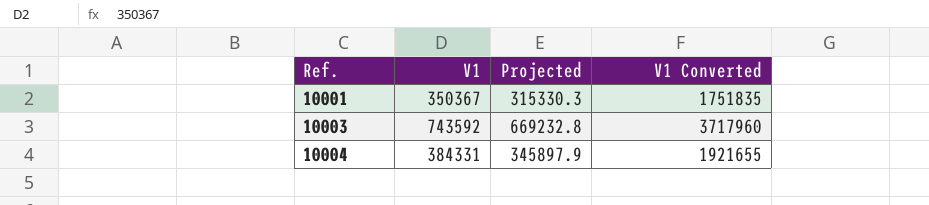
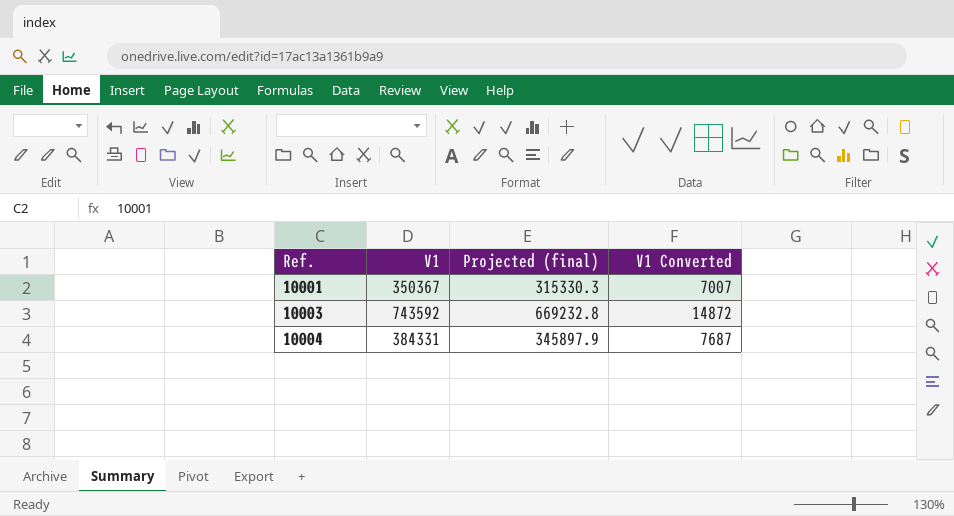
column name: Projected -> Projected (final)
column V1 Converted | formula: [V1] * 5 -> [V1] * 0.02

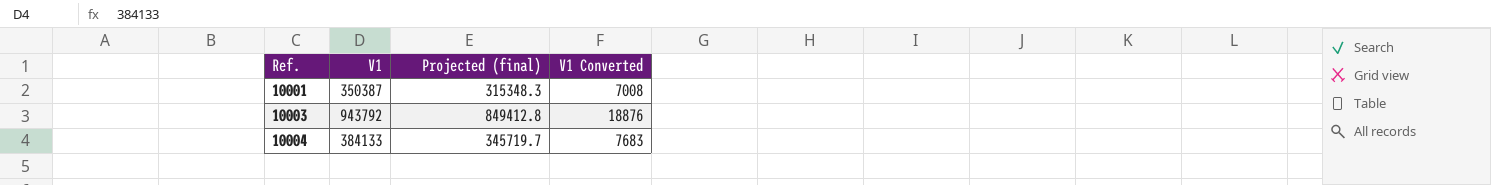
10001 | V1: 350367 -> 350387
10001 | Projected (final): 315330.3 -> 315348.3
10001 | V1 Converted: 7007 -> 7008
10003 | V1: 743592 -> 943792
10003 | Projected (final): 669232.8 -> 849412.8
10003 | V1 Converted: 14872 -> 18876
10004 | V1: 384331 -> 384133
10004 | Projected (final): 345897.9 -> 345719.7
10004 | V1 Converted: 7687 -> 7683

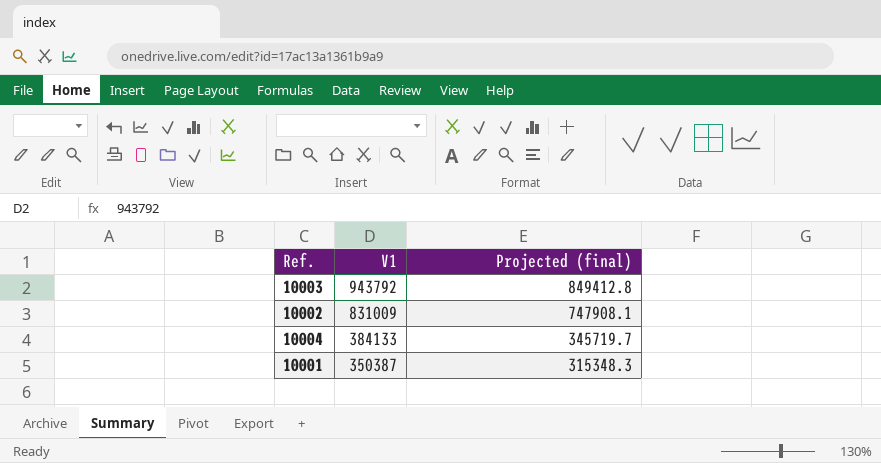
row order: Ref. ascending -> V1 descending
column V1 Converted | formula: [V1] * 0.02 -> none
row 10002: none -> 831009 | 747908.1

